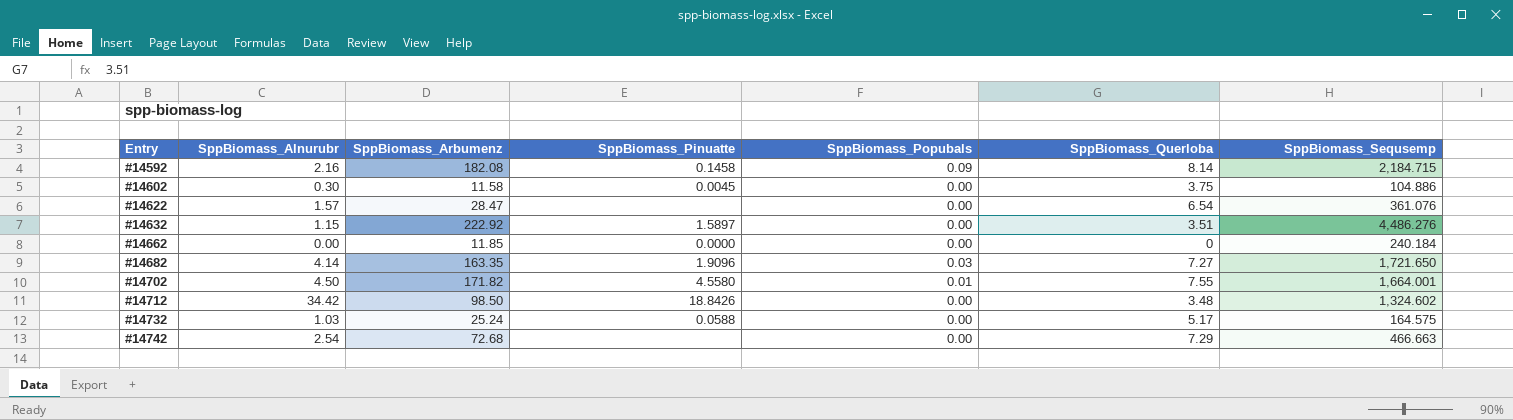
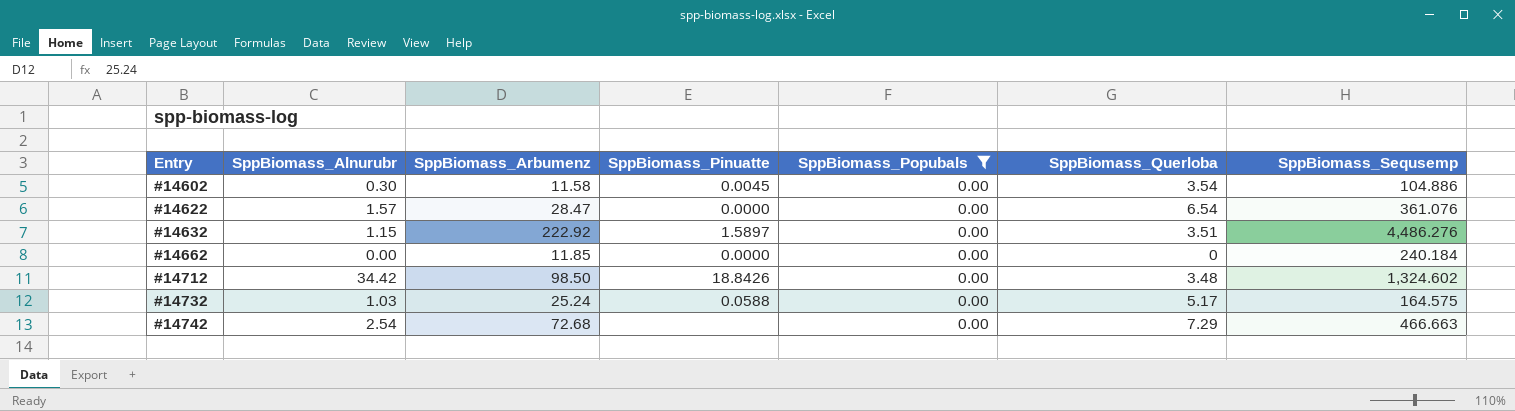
filter: none -> SppBiomass_Popubals = 0.00
#14602 | SppBiomass_Querloba: 3.75 -> 3.54
#14622 | SppBiomass_Pinuatte: none -> 0.0000

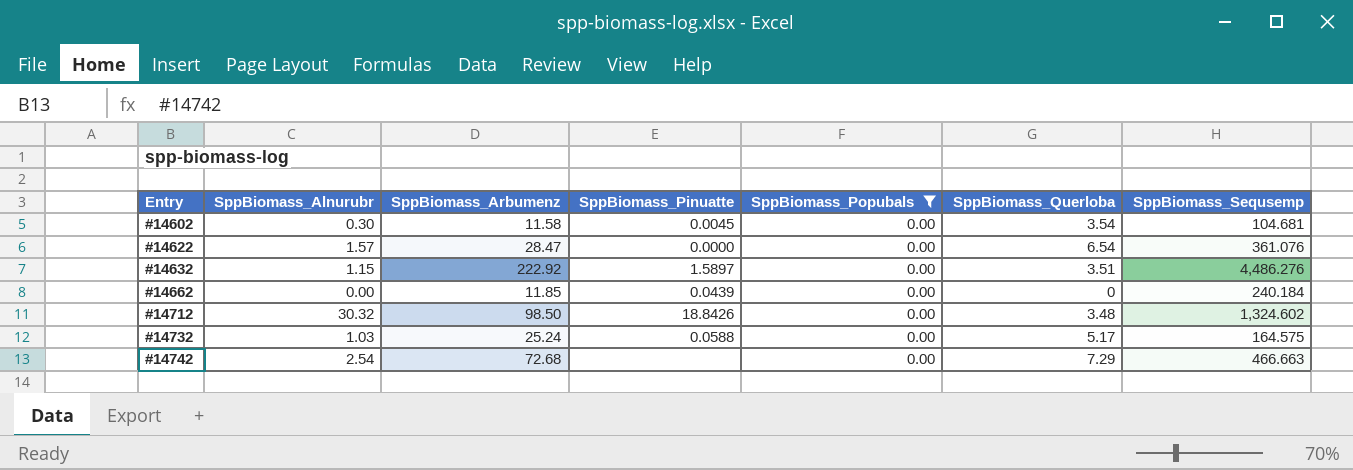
#14602 | SppBiomass_Sequsemp: 104.886 -> 104.681
#14662 | SppBiomass_Pinuatte: 0.0000 -> 0.0439
#14712 | SppBiomass_Alnurubr: 34.42 -> 30.32

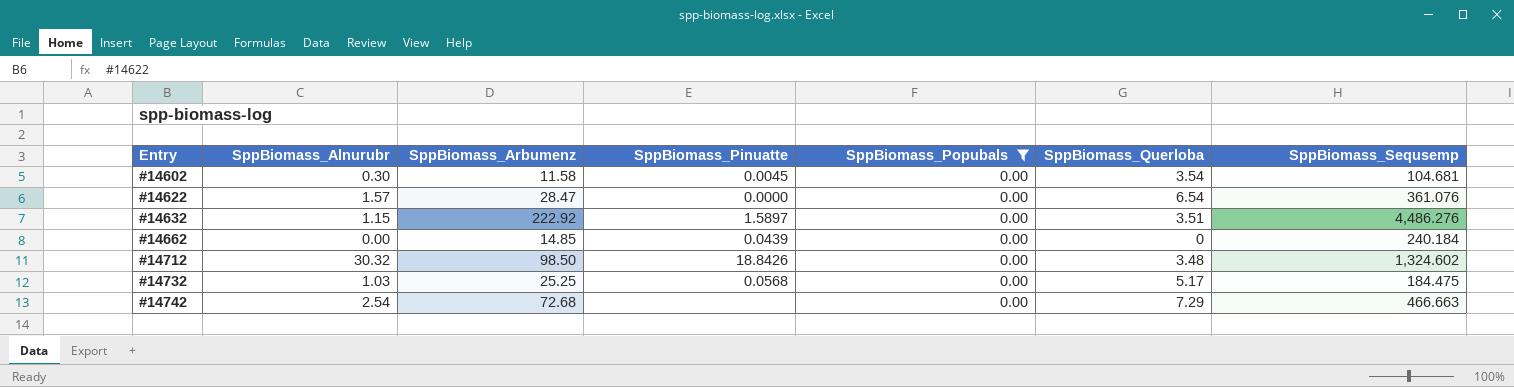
#14662 | SppBiomass_Arbumenz: 11.85 -> 14.85
#14732 | SppBiomass_Arbumenz: 25.24 -> 25.25
#14732 | SppBiomass_Pinuatte: 0.0588 -> 0.0568
#14732 | SppBiomass_Sequsemp: 164.575 -> 184.475

